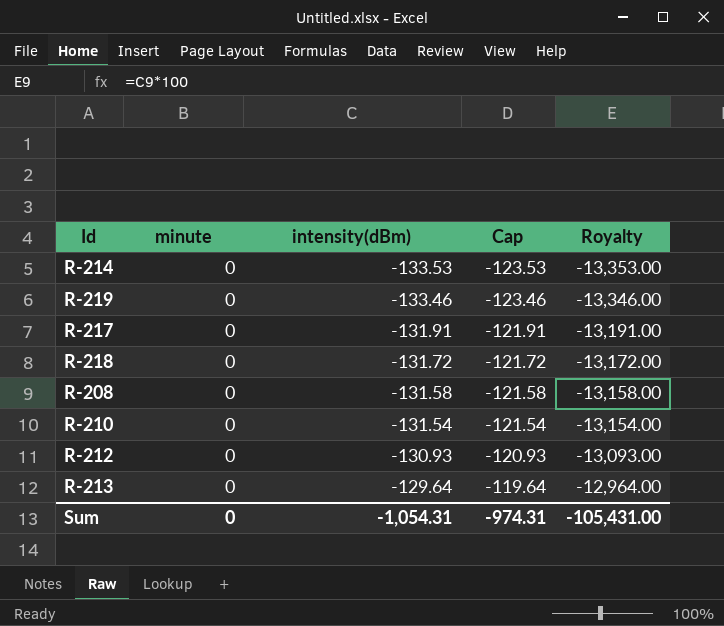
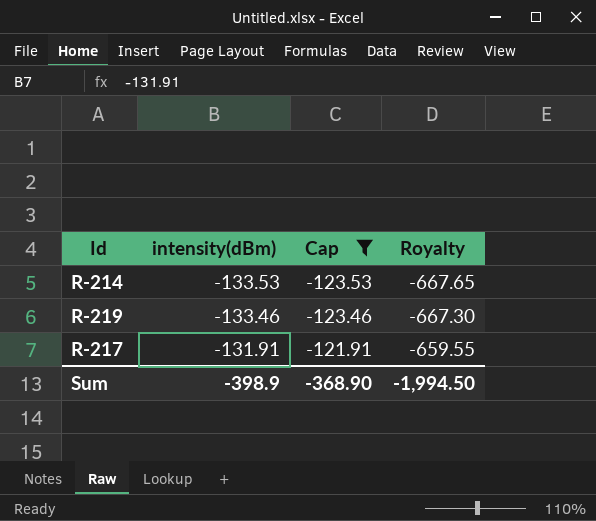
filter: none -> Cap <= -121.91
column minute | position: 2 -> none
column Royalty | formula: [intensity(dBm)] * 100 -> [intensity(dBm)] * 5
Sum | intensity(dBm): -1,054.31 -> -398.9
Sum | Cap: -974.31 -> -368.90
Sum | Royalty: -105,431.00 -> -1,994.50

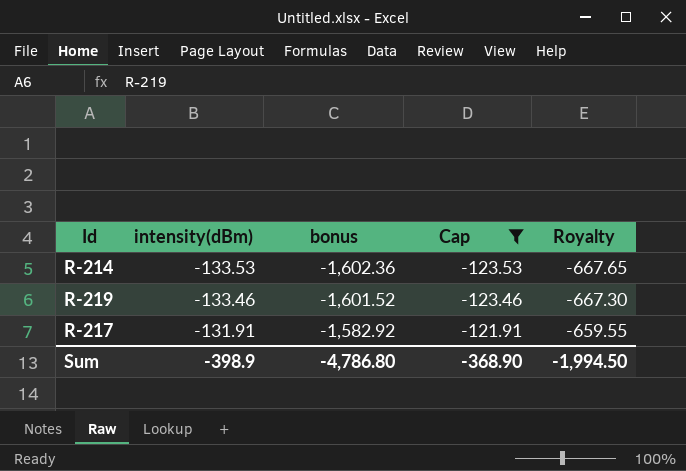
column bonus | formula: none -> [intensity(dBm)] * 12

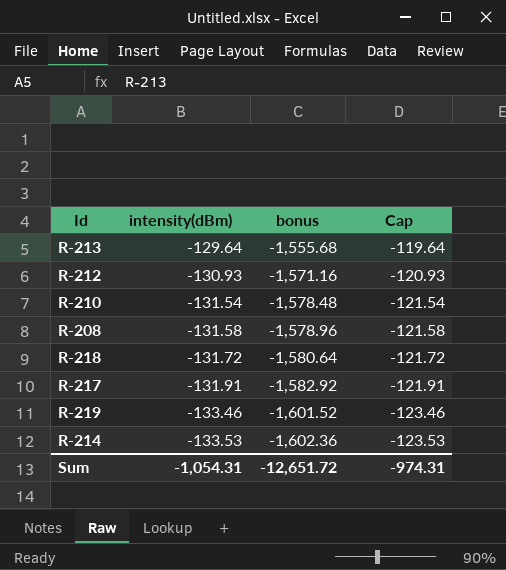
filter: Cap <= -121.91 -> none
row order: intensity(dBm) ascending -> intensity(dBm) descending
column Royalty | formula: [intensity(dBm)] * 5 -> none
Sum | intensity(dBm): -398.9 -> -1,054.31
Sum | bonus: -4,786.80 -> -12,651.72
Sum | Cap: -368.90 -> -974.31

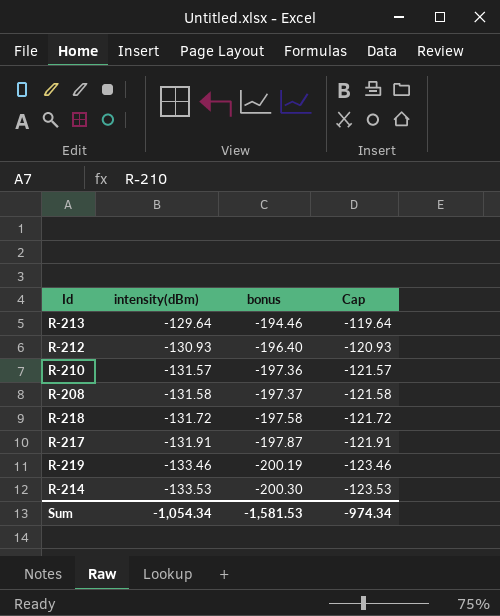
column bonus | formula: [intensity(dBm)] * 12 -> [intensity(dBm)] * 1.5
R-210 | intensity(dBm): -131.54 -> -131.57
R-210 | Cap: -121.54 -> -121.57
Sum | intensity(dBm): -1,054.31 -> -1,054.34
Sum | bonus: -12,651.72 -> -1,581.53
Sum | Cap: -974.31 -> -974.34

